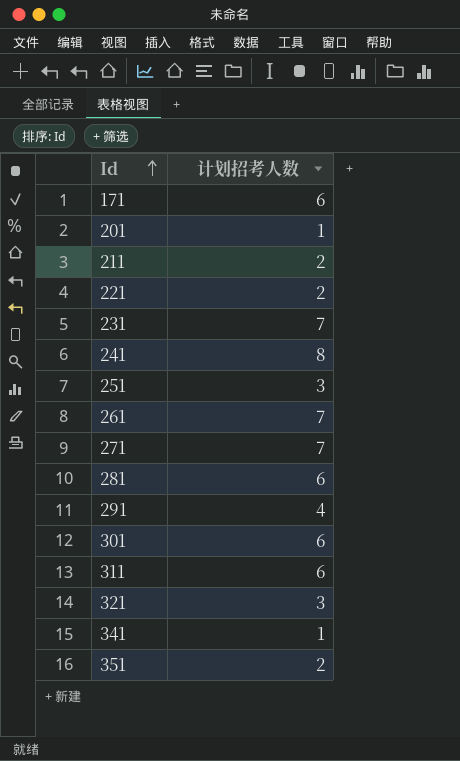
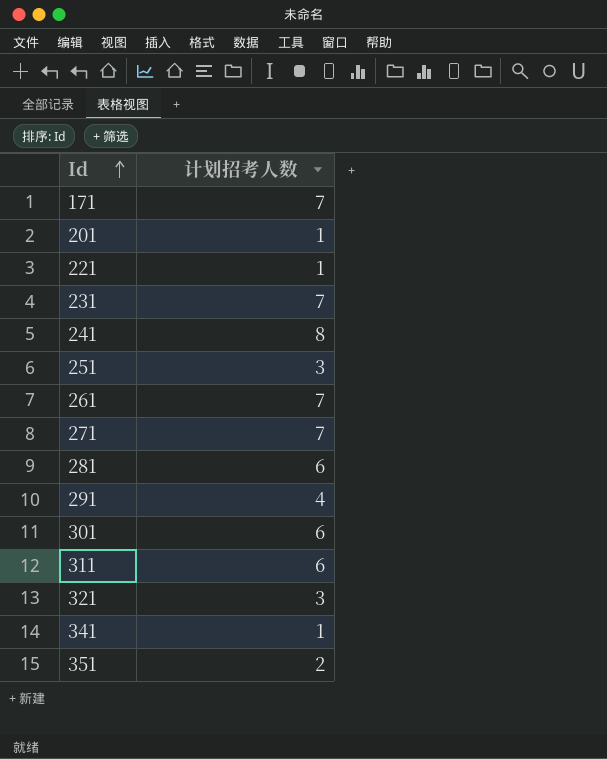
row 211: 2 -> none
171 | 计划招考人数: 6 -> 7
221 | 计划招考人数: 2 -> 1

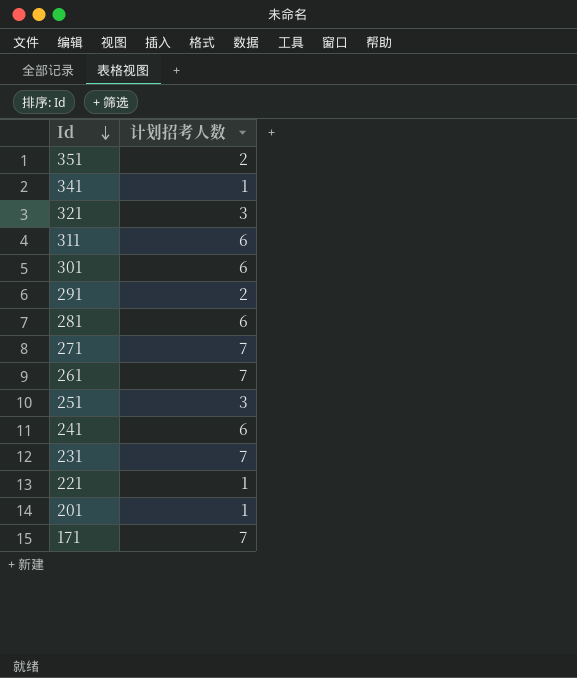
row order: Id ascending -> Id descending
291 | 计划招考人数: 4 -> 2
241 | 计划招考人数: 8 -> 6

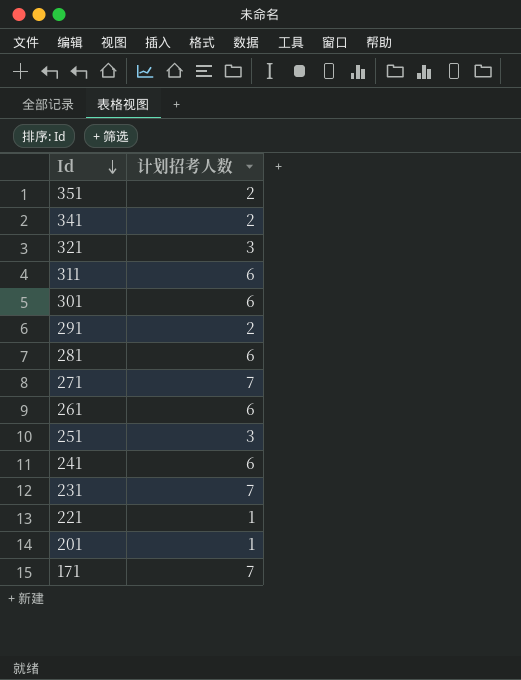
341 | 计划招考人数: 1 -> 2
261 | 计划招考人数: 7 -> 6

